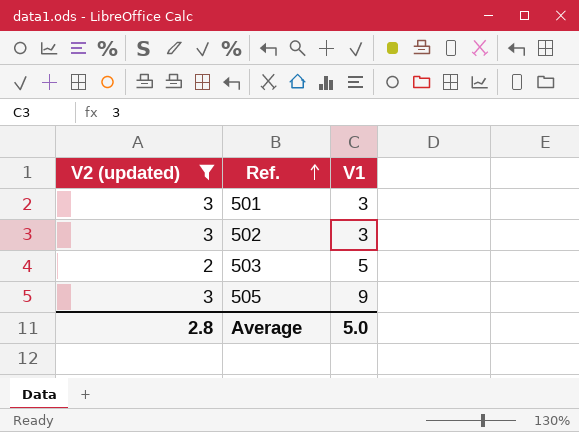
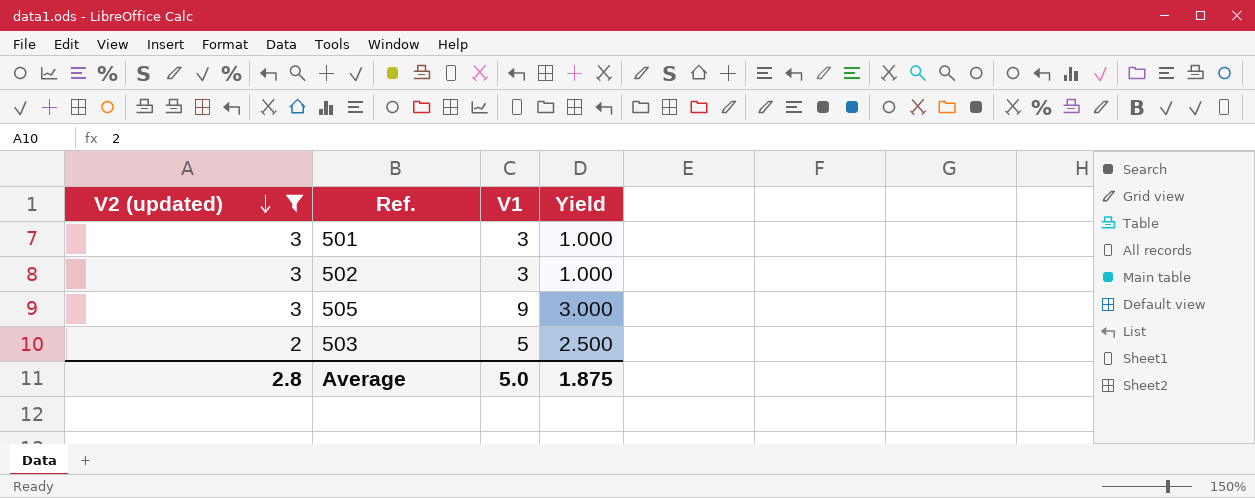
row order: Ref. ascending -> V2 (updated) descending
column Yield | formula: none -> [V1] / [V2 (updated)]

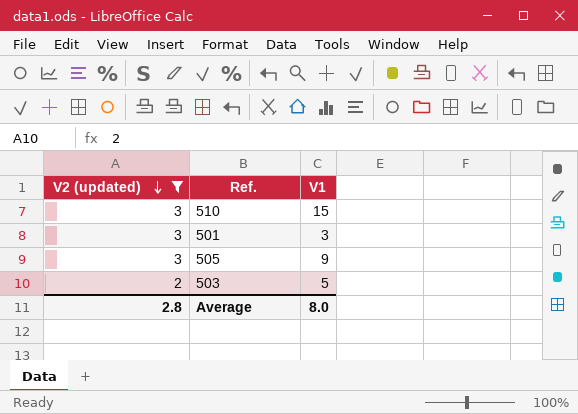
column Yield | formula: [V1] / [V2 (updated)] -> none
row 502: 3 | 3 | 1.000 -> none
row 510: none -> 3 | 15
Average | V1: 5.0 -> 8.0

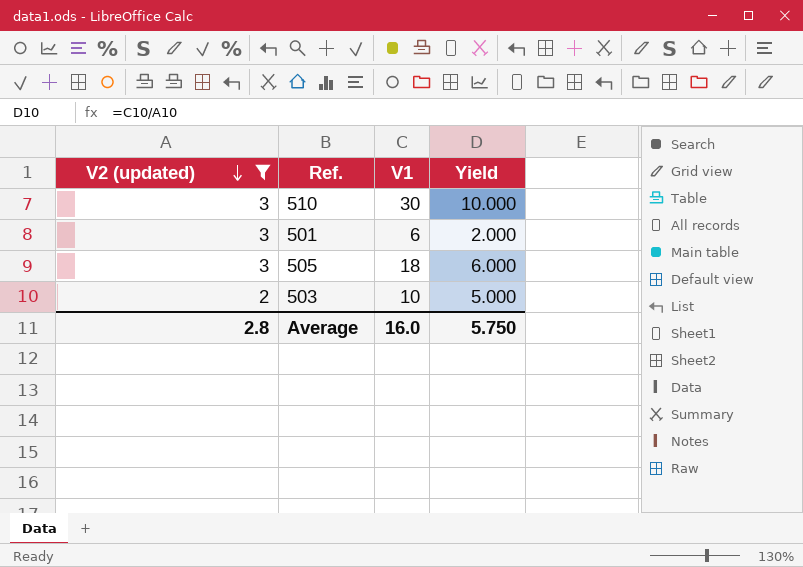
column Yield | formula: none -> [V1] / [V2 (updated)]
510 | V1: 15 -> 30
501 | V1: 3 -> 6
505 | V1: 9 -> 18
503 | V1: 5 -> 10
Average | V1: 8.0 -> 16.0

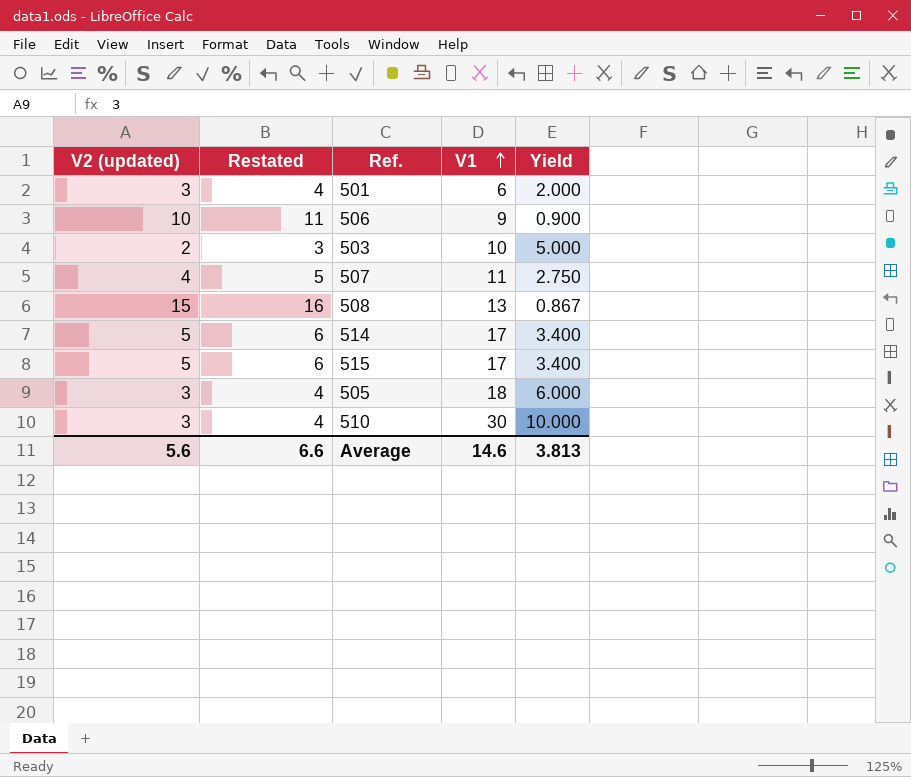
filter: V2 (updated) <= 3 -> none
row order: V2 (updated) descending -> V1 ascending
column Restated | formula: none -> [V2 (updated)] + 1
Average | V2 (updated): 2.8 -> 5.6
Average | V1: 16.0 -> 14.6
Average | Yield: 5.750 -> 3.813

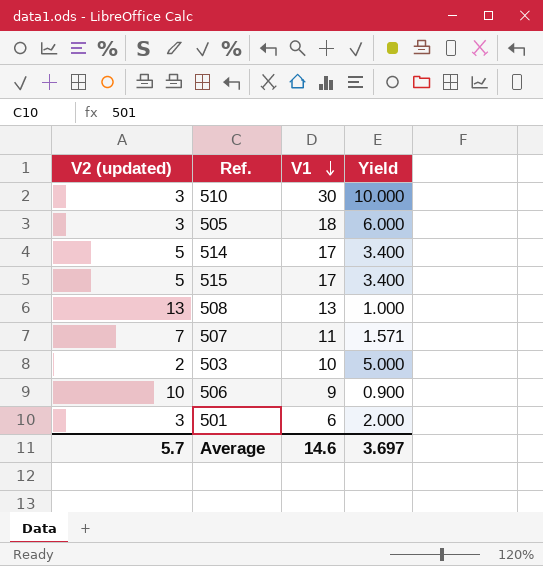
row order: V1 ascending -> V1 descending
column Restated | formula: [V2 (updated)] + 1 -> none
508 | V2 (updated): 15 -> 13
508 | Yield: 0.867 -> 1.000
507 | V2 (updated): 4 -> 7
507 | Yield: 2.750 -> 1.571
Average | V2 (updated): 5.6 -> 5.7
Average | Yield: 3.813 -> 3.697

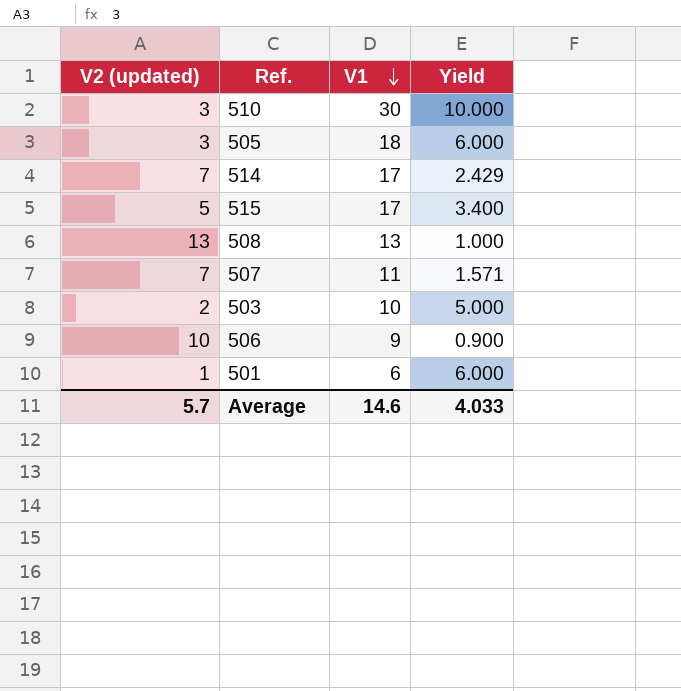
514 | V2 (updated): 5 -> 7
514 | Yield: 3.400 -> 2.429
501 | V2 (updated): 3 -> 1
501 | Yield: 2.000 -> 6.000
Average | Yield: 3.697 -> 4.033

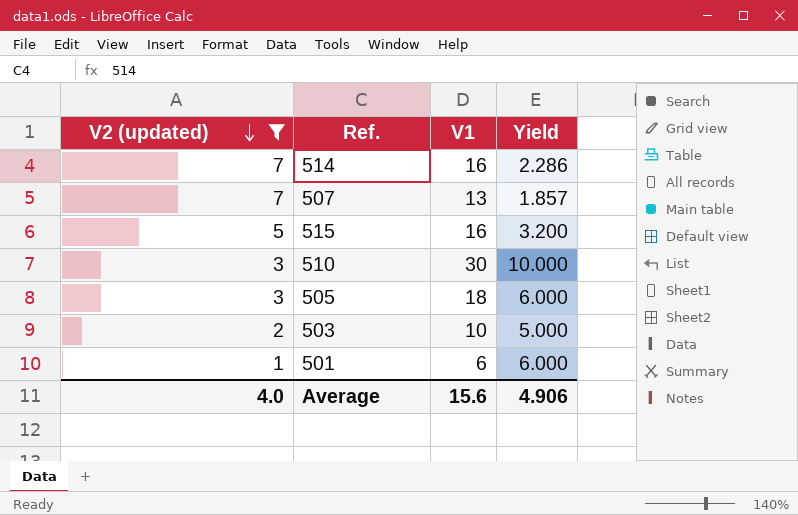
filter: none -> V2 (updated) <= 7
row order: V1 descending -> V2 (updated) descending
514 | V1: 17 -> 16
514 | Yield: 2.429 -> 2.286
507 | V1: 11 -> 13
507 | Yield: 1.571 -> 1.857
515 | V1: 17 -> 16
515 | Yield: 3.400 -> 3.200
Average | V2 (updated): 5.7 -> 4.0
Average | V1: 14.6 -> 15.6
Average | Yield: 4.033 -> 4.906

